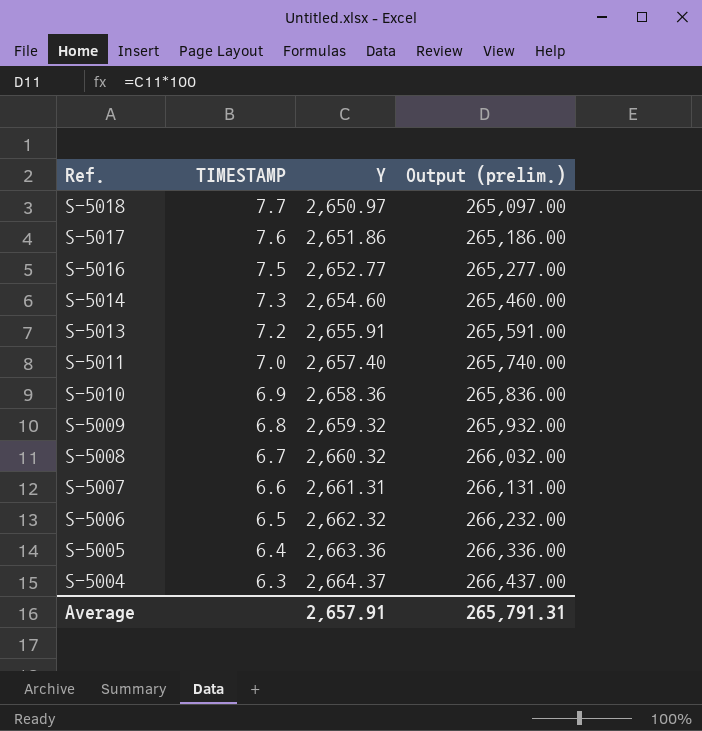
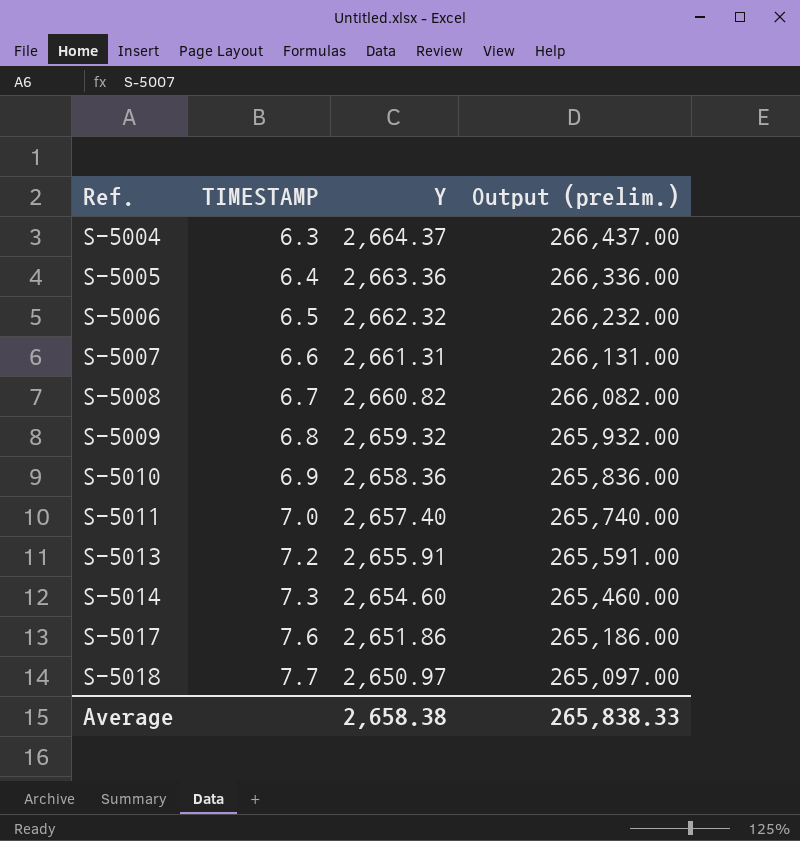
row order: Ref. descending -> Ref. ascending
row S-5016: 7.5 | 2,652.77 | 265,277.00 -> none
S-5008 | Y: 2,660.32 -> 2,660.82
S-5008 | Output (prelim.): 266,032.00 -> 266,082.00
Average | Y: 2,657.91 -> 2,658.38
Average | Output (prelim.): 265,791.31 -> 265,838.33

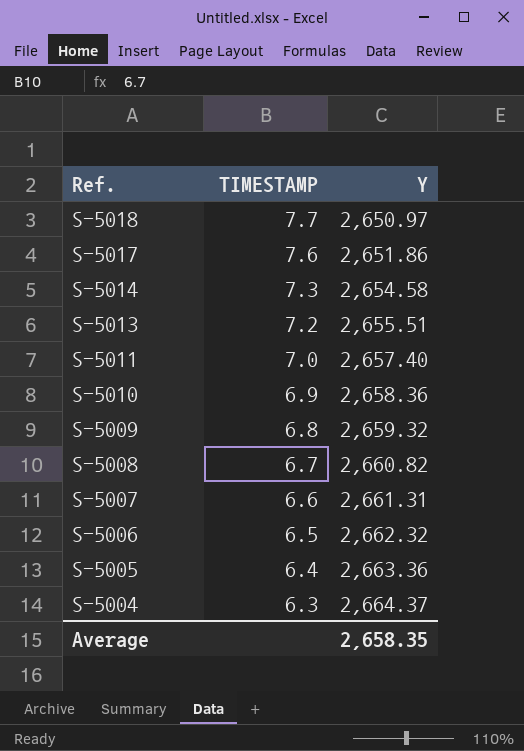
row order: Ref. ascending -> Ref. descending
column Output (prelim.) | formula: [Y] * 100 -> none
S-5014 | Y: 2,654.60 -> 2,654.58
S-5013 | Y: 2,655.91 -> 2,655.51
Average | Y: 2,658.38 -> 2,658.35

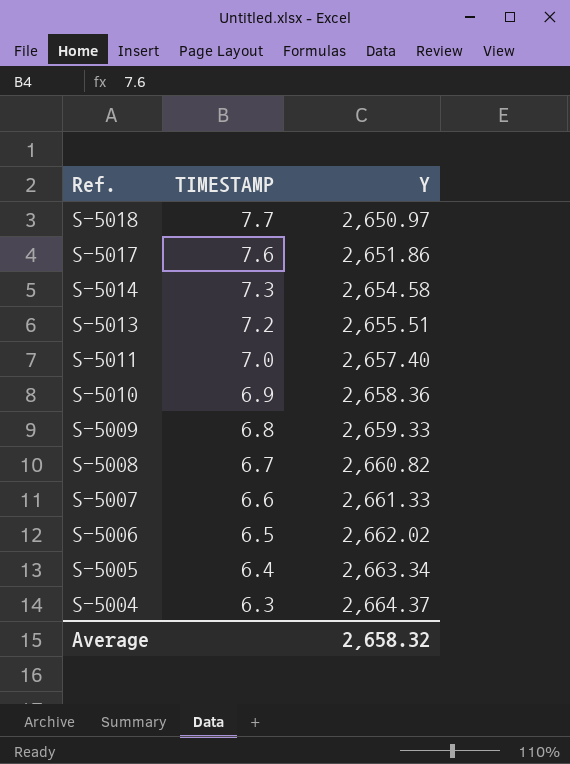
S-5009 | Y: 2,659.32 -> 2,659.33
S-5007 | Y: 2,661.31 -> 2,661.33
S-5006 | Y: 2,662.32 -> 2,662.02
S-5005 | Y: 2,663.36 -> 2,663.34
Average | Y: 2,658.35 -> 2,658.32

